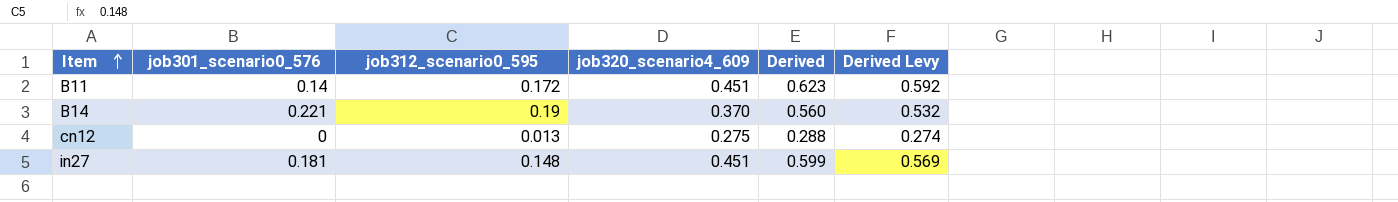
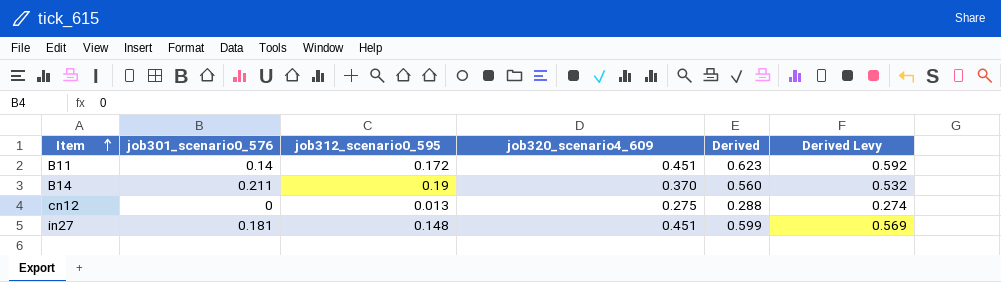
B14 | job301_scenario0_576: 0.221 -> 0.211

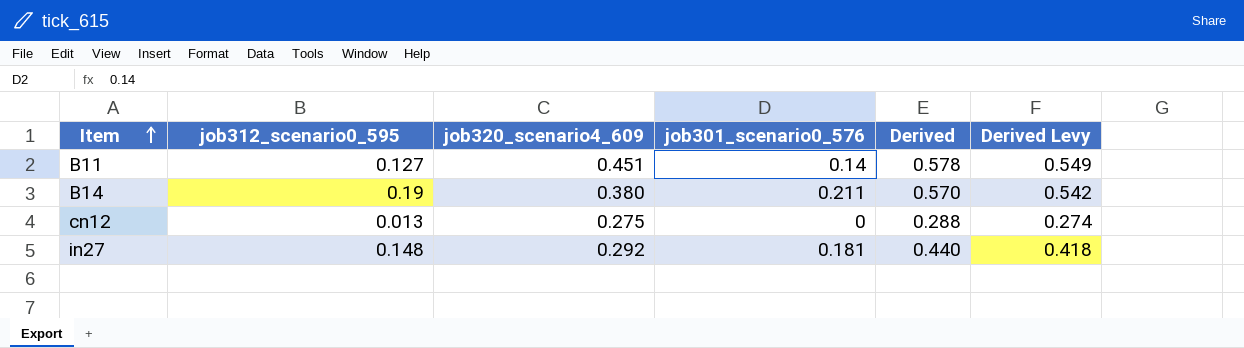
column job301_scenario0_576 | position: 2 -> 4
B11 | job312_scenario0_595: 0.172 -> 0.127
B11 | Derived: 0.623 -> 0.578
B11 | Derived Levy: 0.592 -> 0.549
B14 | job320_scenario4_609: 0.370 -> 0.380
B14 | Derived: 0.560 -> 0.570
B14 | Derived Levy: 0.532 -> 0.542
in27 | job320_scenario4_609: 0.451 -> 0.292
in27 | Derived: 0.599 -> 0.440
in27 | Derived Levy: 0.569 -> 0.418

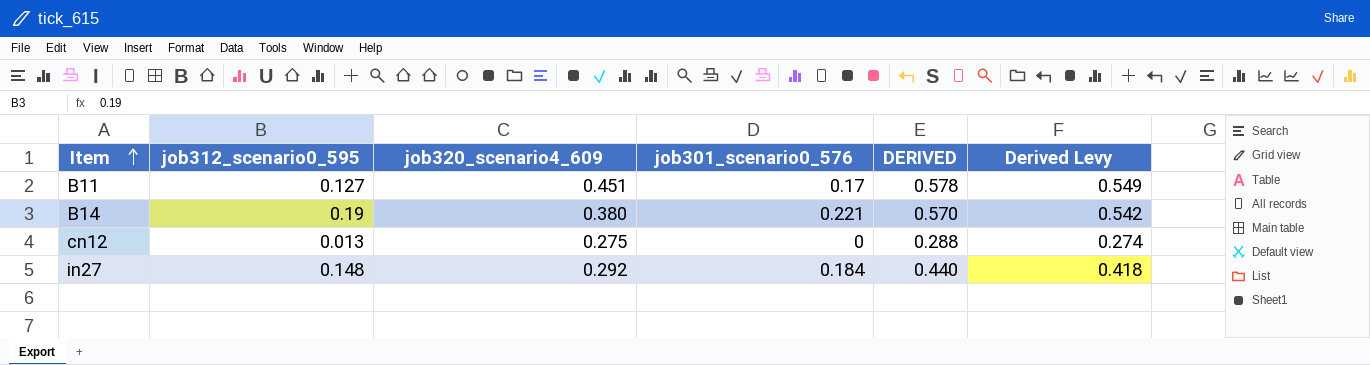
column name: Derived -> DERIVED
B11 | job301_scenario0_576: 0.14 -> 0.17
B14 | job301_scenario0_576: 0.211 -> 0.221
in27 | job301_scenario0_576: 0.181 -> 0.184

